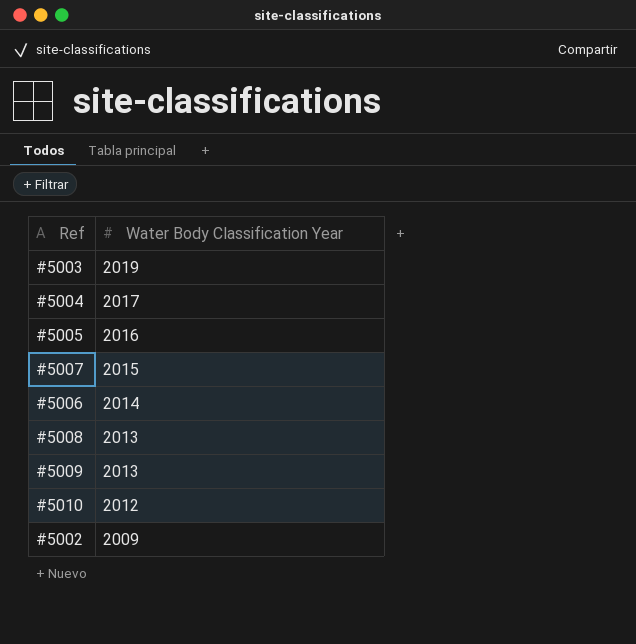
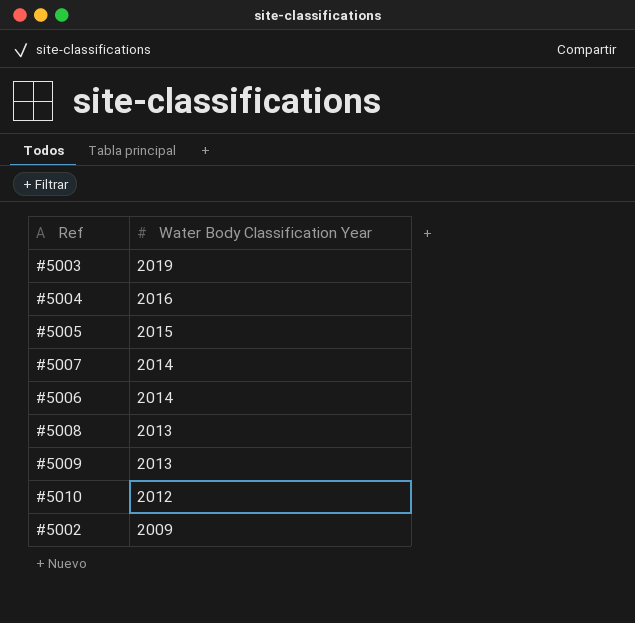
#5004 | Water Body Classification Year: 2017 -> 2016
#5005 | Water Body Classification Year: 2016 -> 2015
#5007 | Water Body Classification Year: 2015 -> 2014

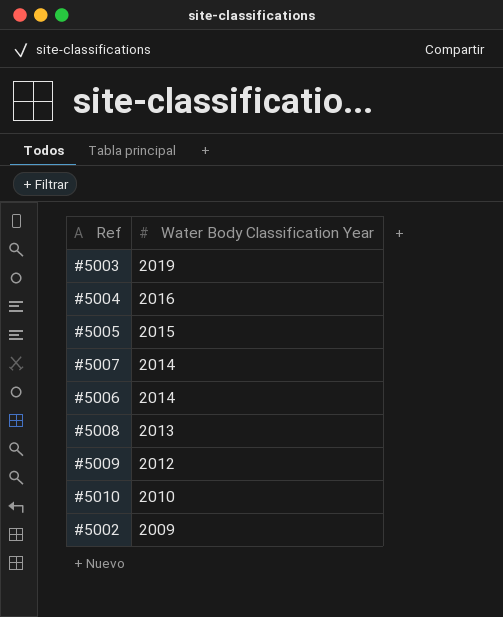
#5009 | Water Body Classification Year: 2013 -> 2012
#5010 | Water Body Classification Year: 2012 -> 2010

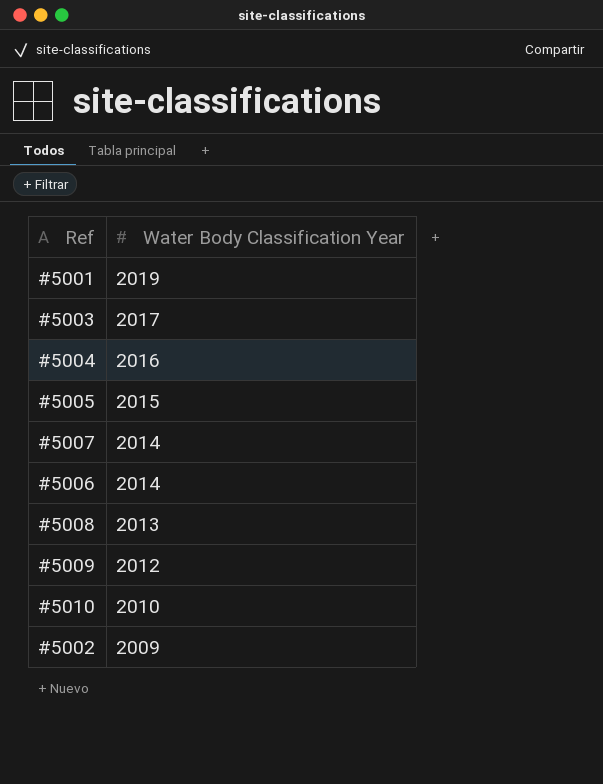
row #5001: none -> 2019
#5003 | Water Body Classification Year: 2019 -> 2017

